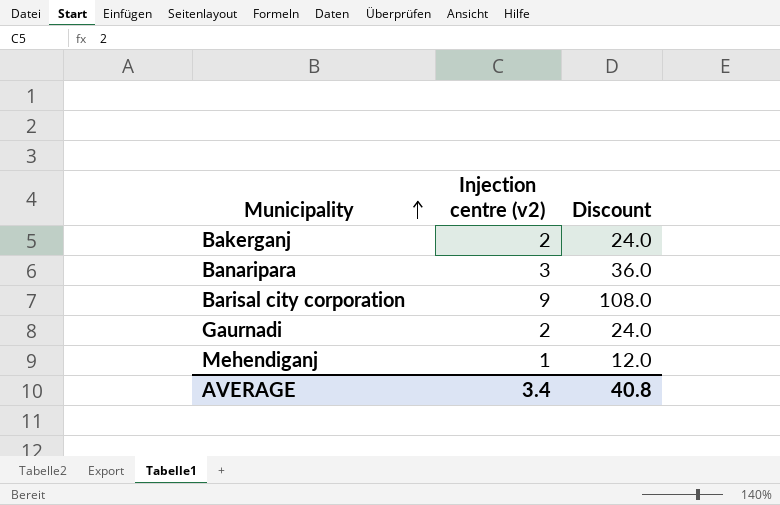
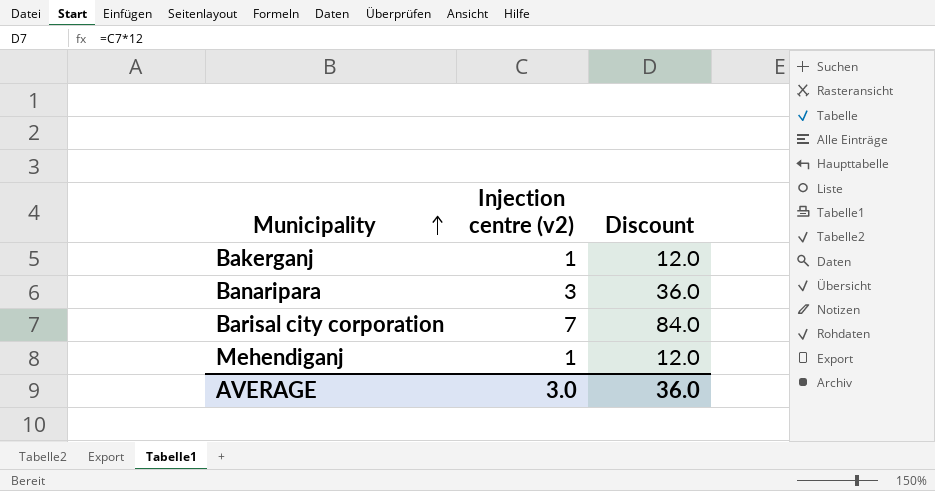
row Gaurnadi: 2 | 24.0 -> none
Bakerganj | Injection centre (v2): 2 -> 1
Bakerganj | Discount: 24.0 -> 12.0
Barisal city corporation | Injection centre (v2): 9 -> 7
Barisal city corporation | Discount: 108.0 -> 84.0
AVERAGE | Injection centre (v2): 3.4 -> 3.0
AVERAGE | Discount: 40.8 -> 36.0

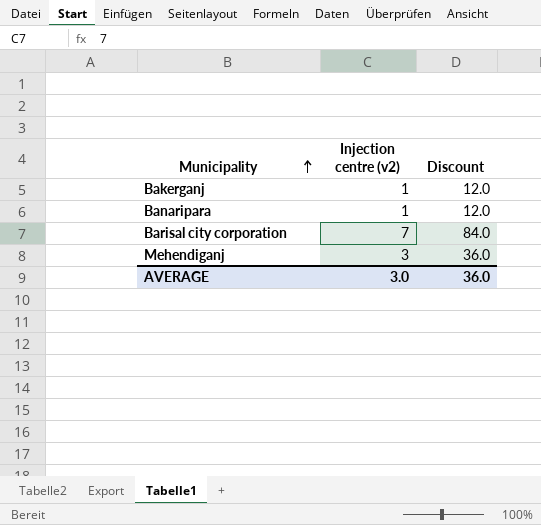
Banaripara | Injection centre (v2): 3 -> 1
Banaripara | Discount: 36.0 -> 12.0
Mehendiganj | Injection centre (v2): 1 -> 3
Mehendiganj | Discount: 12.0 -> 36.0

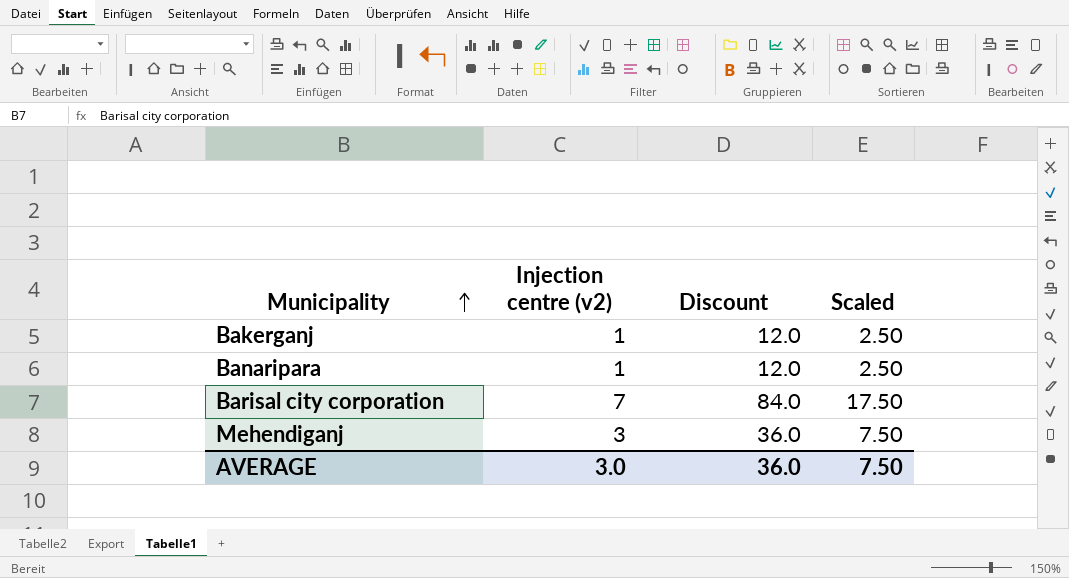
column Scaled | formula: none -> [Injection centre (v2)] * 2.5

